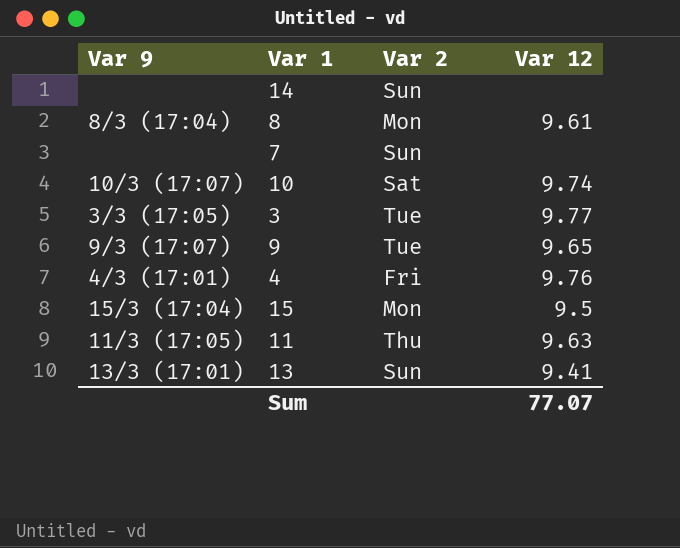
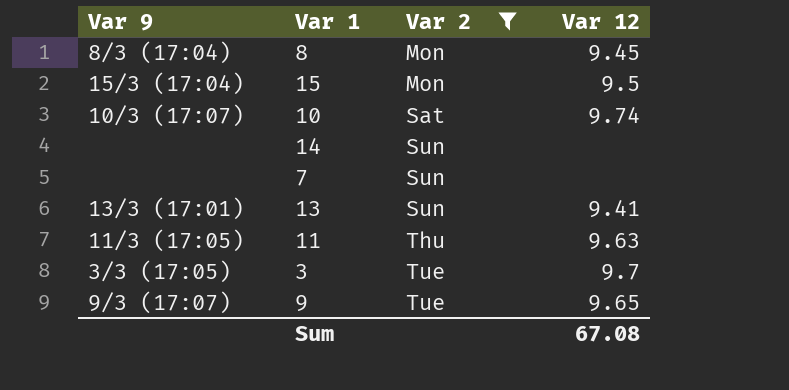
filter: none -> Var 2 != Fri
row order: none -> Var 2 ascending
8 | Var 12: 9.61 -> 9.45
3 | Var 12: 9.77 -> 9.7
Sum | Var 12: 77.07 -> 67.08

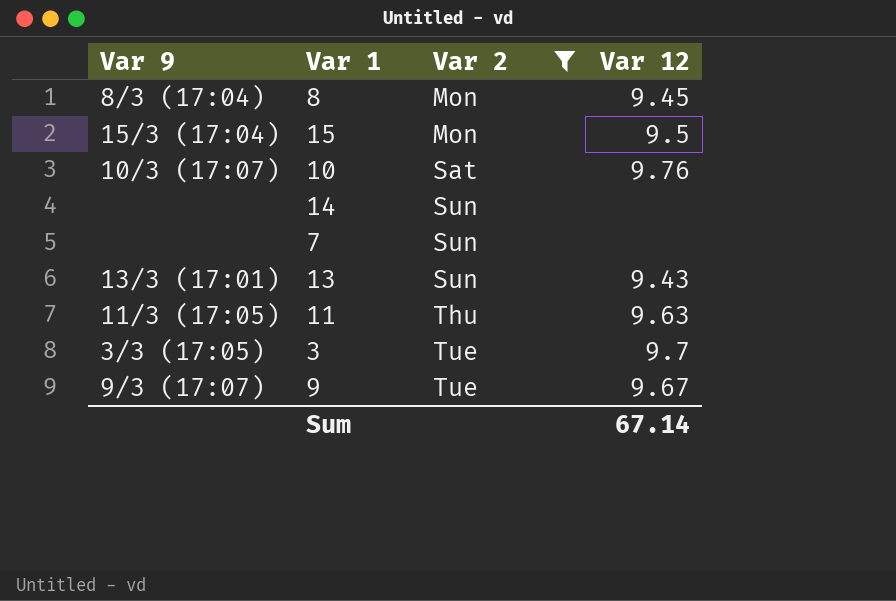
10 | Var 12: 9.74 -> 9.76
13 | Var 12: 9.41 -> 9.43
9 | Var 12: 9.65 -> 9.67
Sum | Var 12: 67.08 -> 67.14

